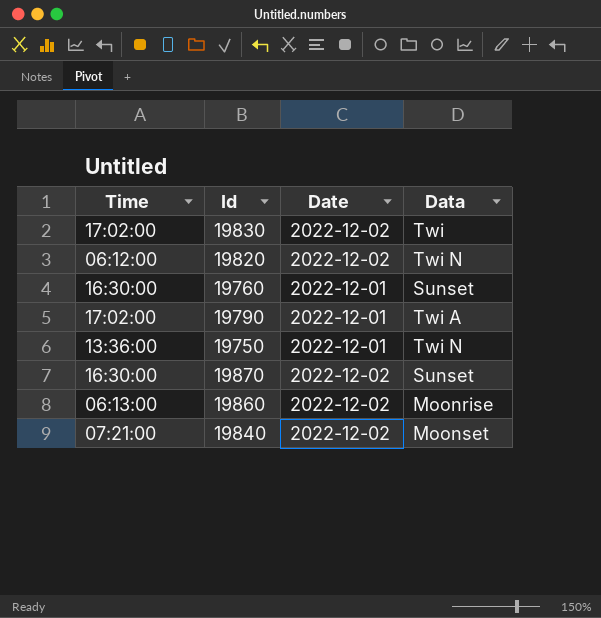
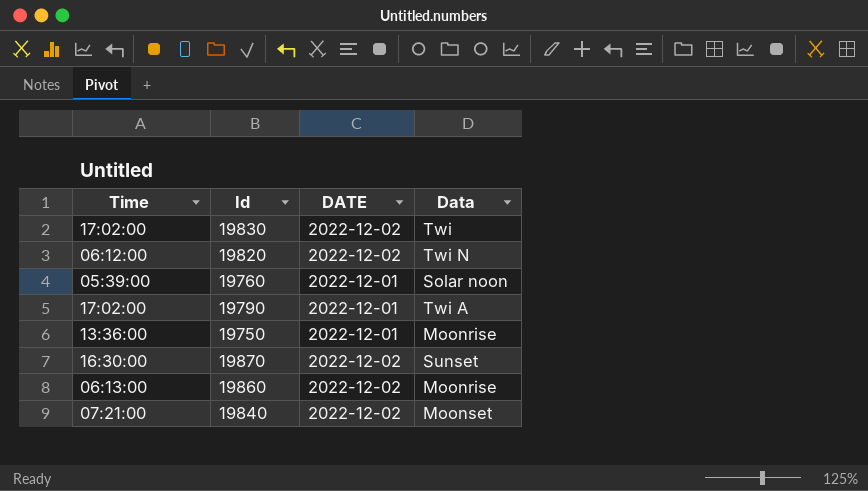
column name: Date -> DATE
19760 | Time: 16:30:00 -> 05:39:00
19760 | Data: Sunset -> Solar noon
19750 | Data: Twi N -> Moonrise

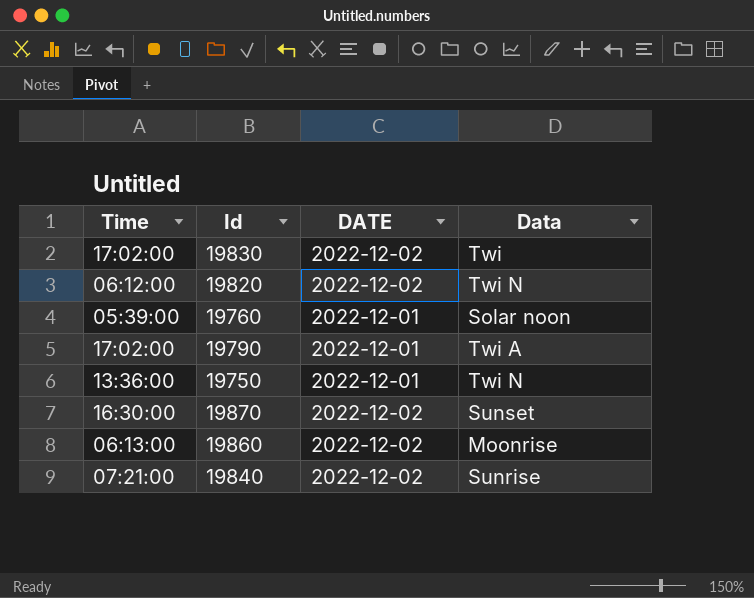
19750 | Data: Moonrise -> Twi N
19840 | Data: Moonset -> Sunrise

